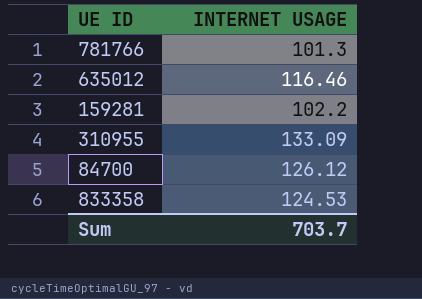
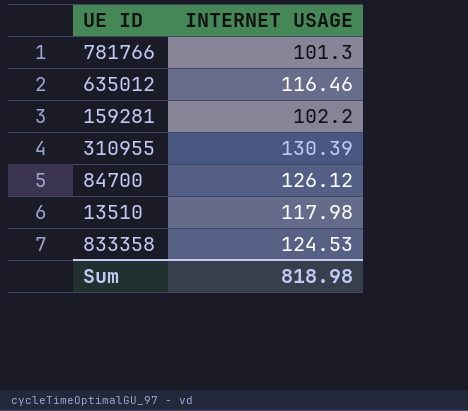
310955 | INTERNET USAGE: 133.09 -> 130.39
row 13510: none -> 117.98
Sum | INTERNET USAGE: 703.7 -> 818.98

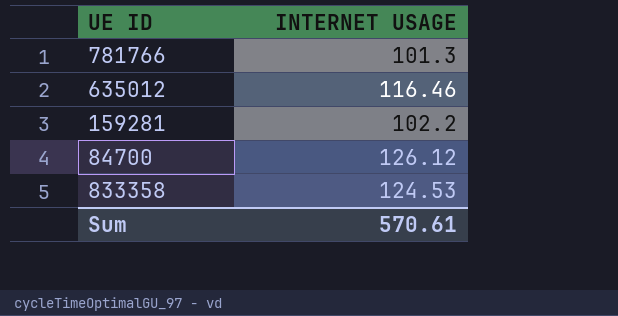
row 310955: 130.39 -> none
row 13510: 117.98 -> none
Sum | INTERNET USAGE: 818.98 -> 570.61

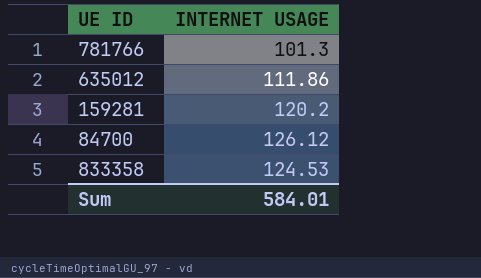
635012 | INTERNET USAGE: 116.46 -> 111.86
159281 | INTERNET USAGE: 102.2 -> 120.2
Sum | INTERNET USAGE: 570.61 -> 584.01

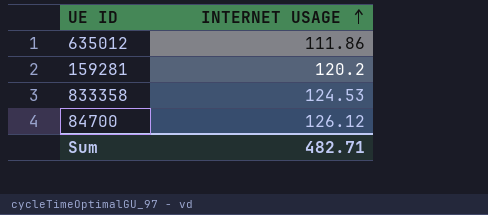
row order: none -> INTERNET USAGE ascending
row 781766: 101.3 -> none
Sum | INTERNET USAGE: 584.01 -> 482.71

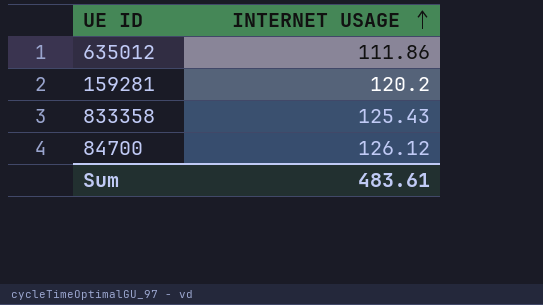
833358 | INTERNET USAGE: 124.53 -> 125.43
Sum | INTERNET USAGE: 482.71 -> 483.61

